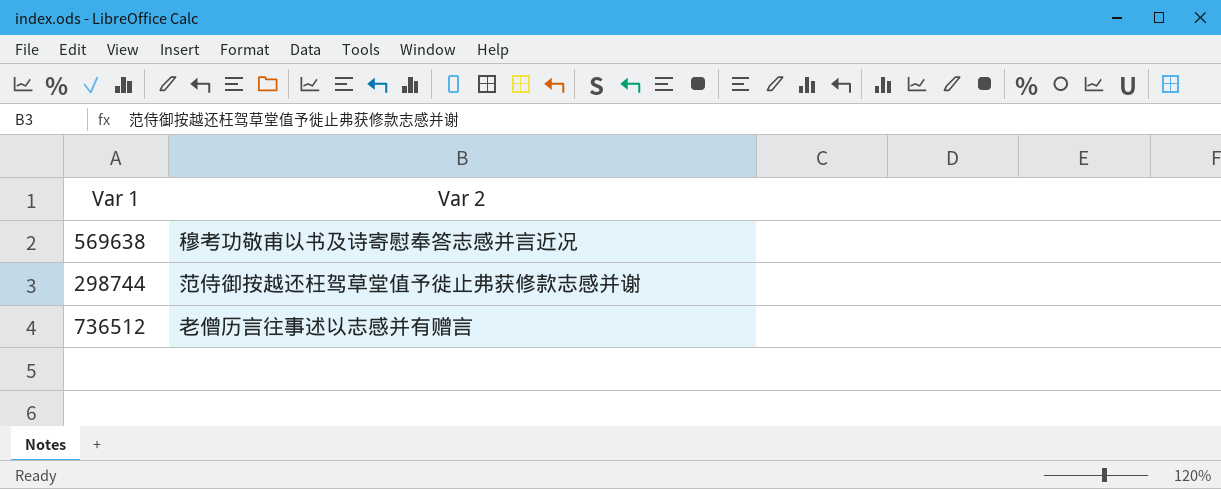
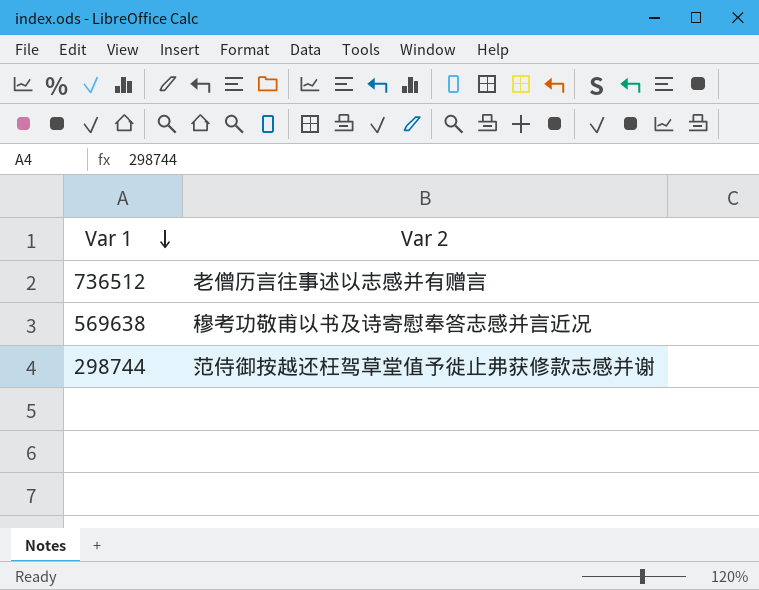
row order: none -> Var 1 descending

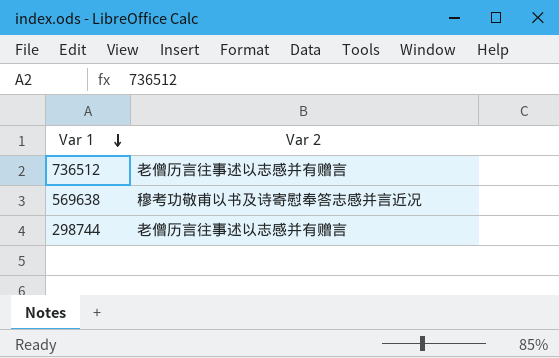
298744 | Var 2: 范侍御按越还枉驾草堂值予徙止弗获修款志感并谢 -> 老僧历言往事述以志感并有赠言

